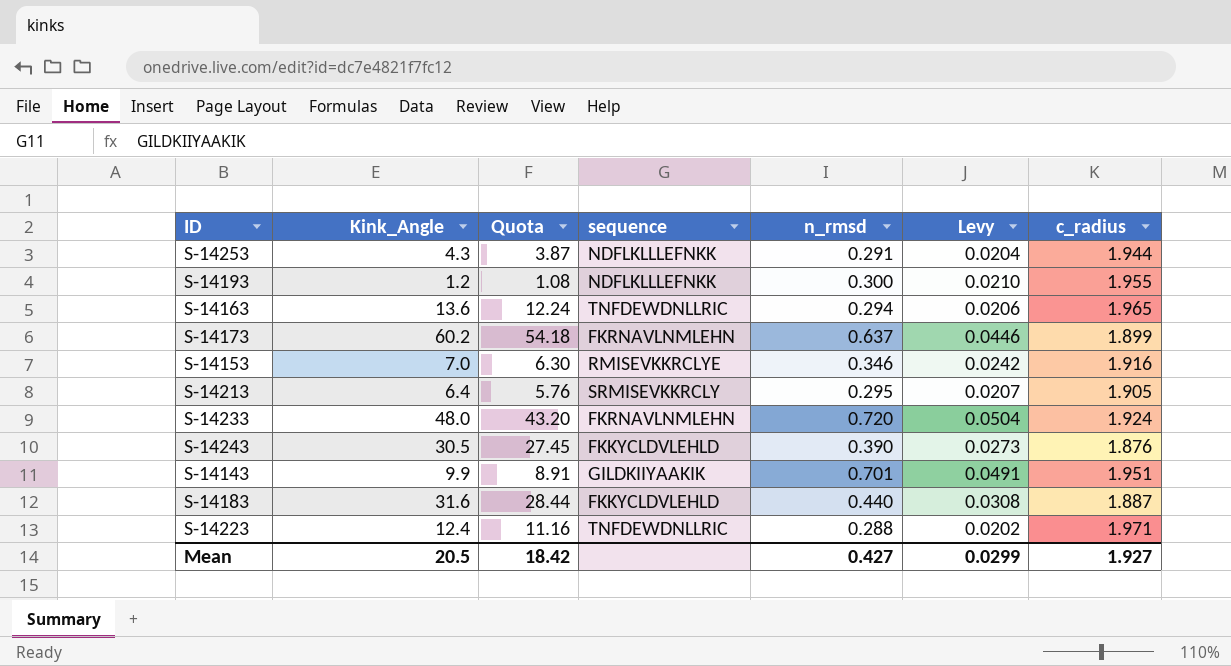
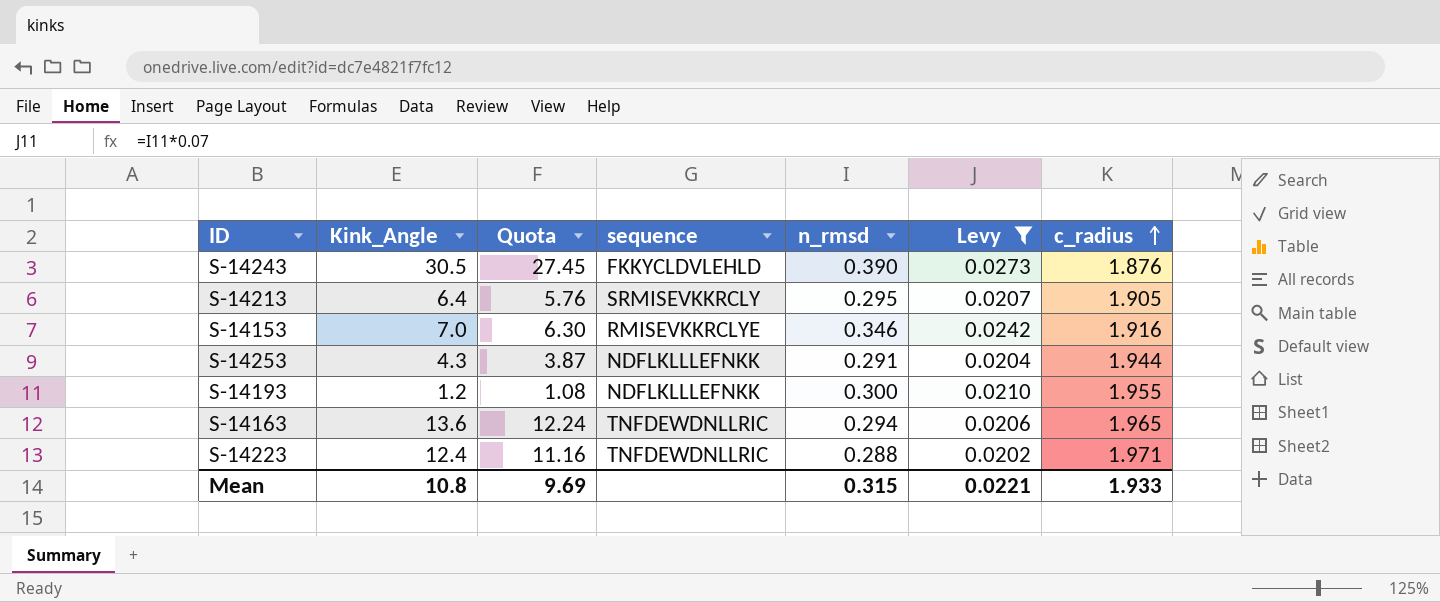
filter: none -> Levy <= 0.0273
row order: none -> c_radius ascending
Mean | Kink_Angle: 20.5 -> 10.8
Mean | Quota: 18.42 -> 9.69
Mean | n_rmsd: 0.427 -> 0.315
Mean | Levy: 0.0299 -> 0.0221
Mean | c_radius: 1.927 -> 1.933

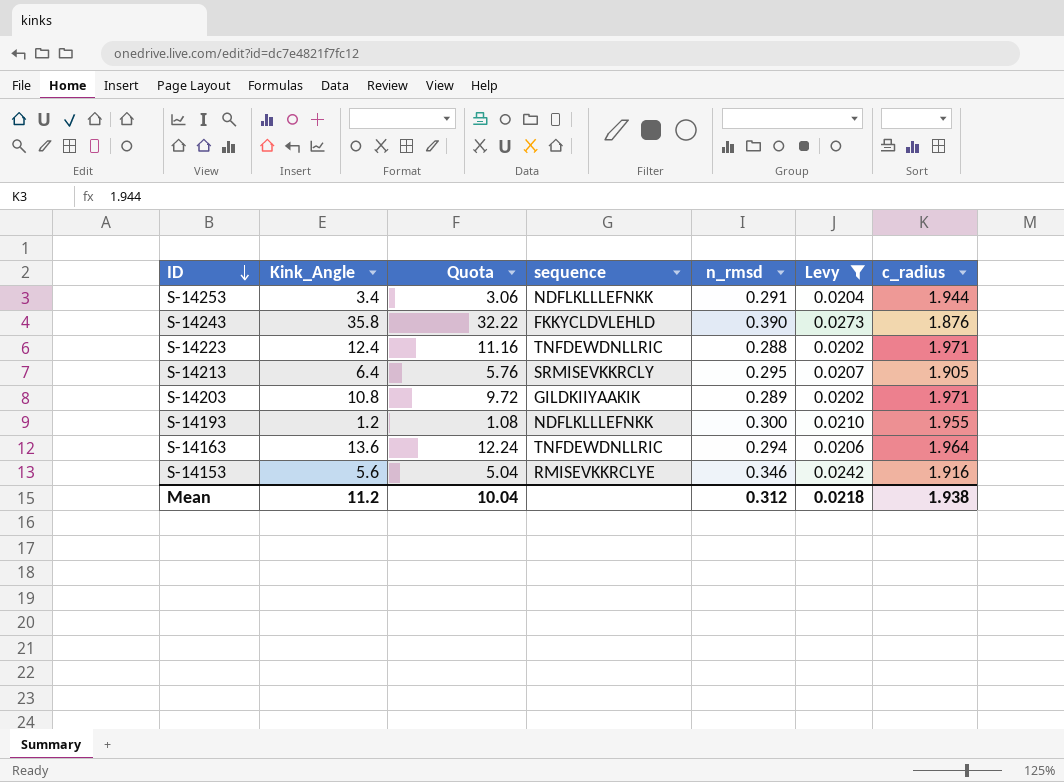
row order: c_radius ascending -> ID descending
S-14253 | Kink_Angle: 4.3 -> 3.4
S-14253 | Quota: 3.87 -> 3.06
S-14243 | Kink_Angle: 30.5 -> 35.8
S-14243 | Quota: 27.45 -> 32.22
row S-14203: none -> 10.8 | 9.72 | GILDKIIYAAKIK | 0.289 | 0.0202 | 1.971
S-14163 | c_radius: 1.965 -> 1.964
S-14153 | Kink_Angle: 7.0 -> 5.6
S-14153 | Quota: 6.30 -> 5.04
Mean | Kink_Angle: 10.8 -> 11.2
Mean | Quota: 9.69 -> 10.04
Mean | n_rmsd: 0.315 -> 0.312
Mean | Levy: 0.0221 -> 0.0218
Mean | c_radius: 1.933 -> 1.938

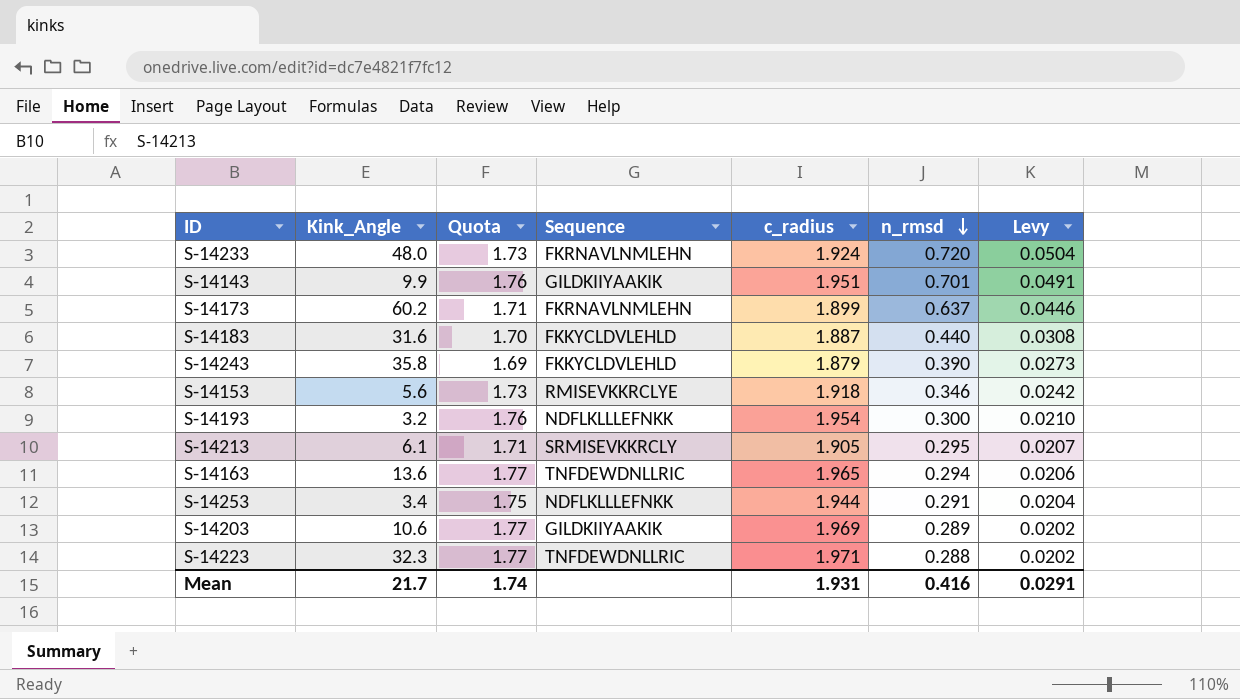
filter: Levy <= 0.0273 -> none
row order: ID descending -> n_rmsd descending
column Quota | formula: [Kink_Angle] * 0.9 -> [c_radius] * 0.9
column name: sequence -> Sequence
column c_radius | position: 7 -> 5
S-14243 | c_radius: 1.876 -> 1.879
S-14153 | c_radius: 1.916 -> 1.918
S-14193 | Kink_Angle: 1.2 -> 3.2
S-14193 | c_radius: 1.955 -> 1.954
S-14213 | Kink_Angle: 6.4 -> 6.1
S-14163 | c_radius: 1.964 -> 1.965
S-14203 | Kink_Angle: 10.8 -> 10.6
S-14203 | c_radius: 1.971 -> 1.969
S-14223 | Kink_Angle: 12.4 -> 32.3
Mean | Kink_Angle: 11.2 -> 21.7
Mean | Quota: 10.04 -> 1.74
Mean | c_radius: 1.938 -> 1.931
Mean | n_rmsd: 0.312 -> 0.416
Mean | Levy: 0.0218 -> 0.0291

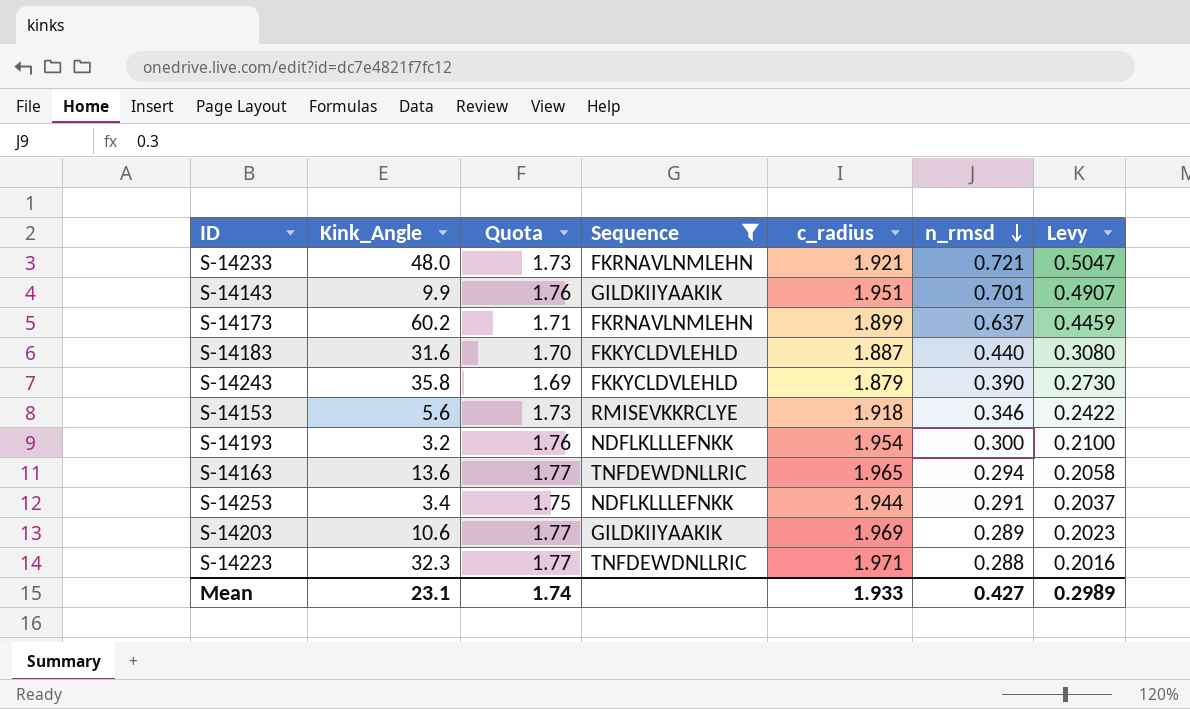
filter: none -> Sequence != SRMISEVKKRCLY
column Levy | formula: [n_rmsd] * 0.07 -> [n_rmsd] * 0.7
S-14233 | c_radius: 1.924 -> 1.921
S-14233 | n_rmsd: 0.720 -> 0.721
Mean | Kink_Angle: 21.7 -> 23.1
Mean | c_radius: 1.931 -> 1.933
Mean | n_rmsd: 0.416 -> 0.427
Mean | Levy: 0.0291 -> 0.2989

